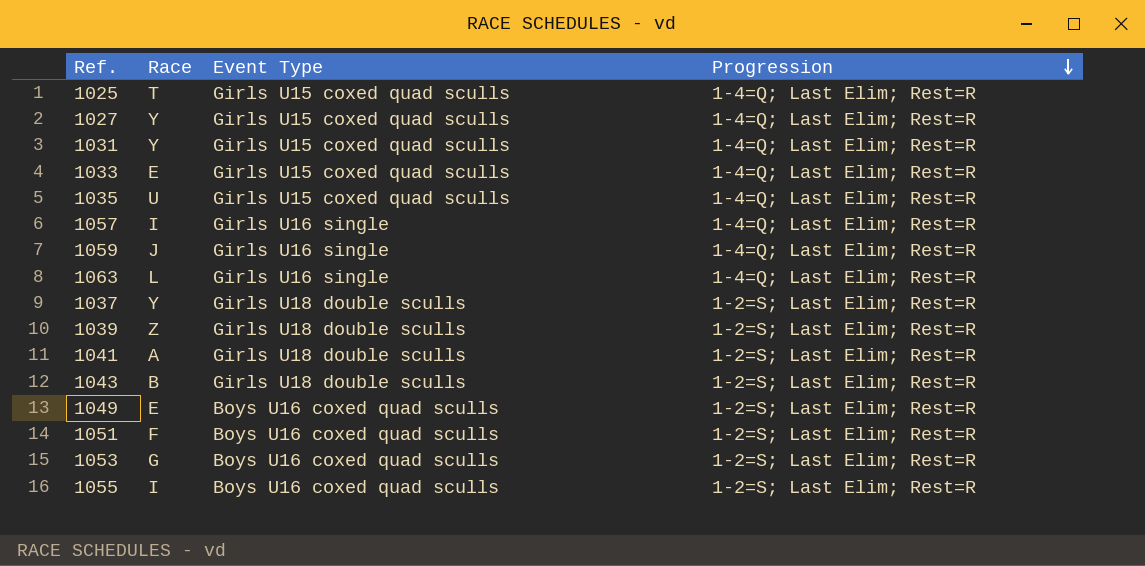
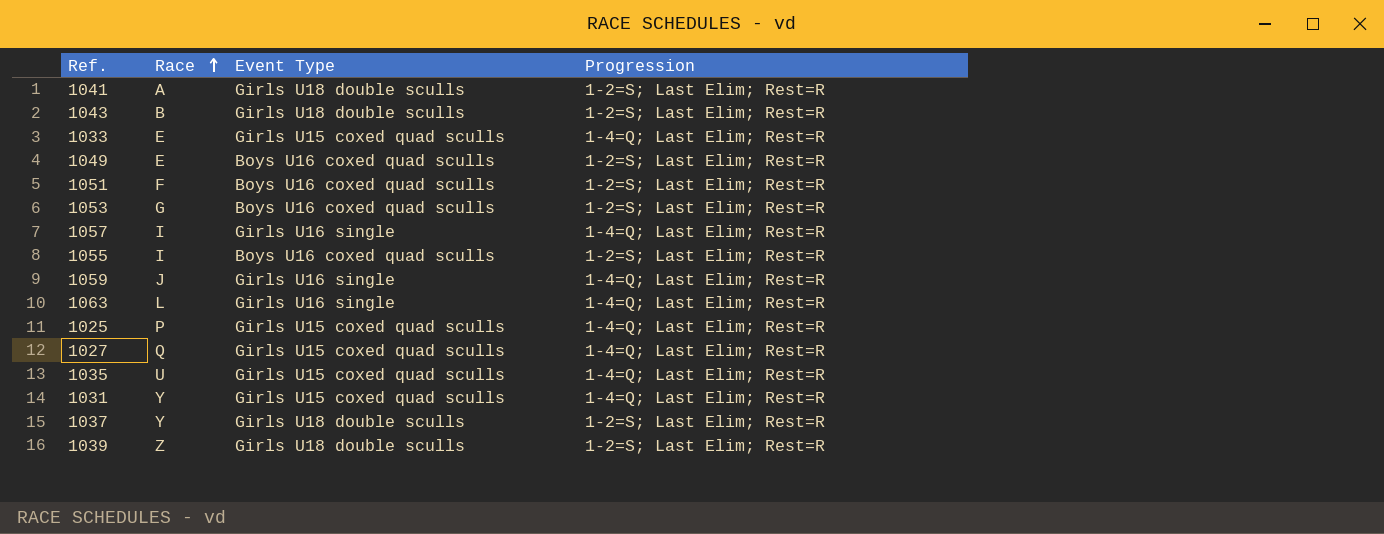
row order: Progression descending -> Race ascending
1025 | Race: T -> P
1027 | Race: Y -> Q

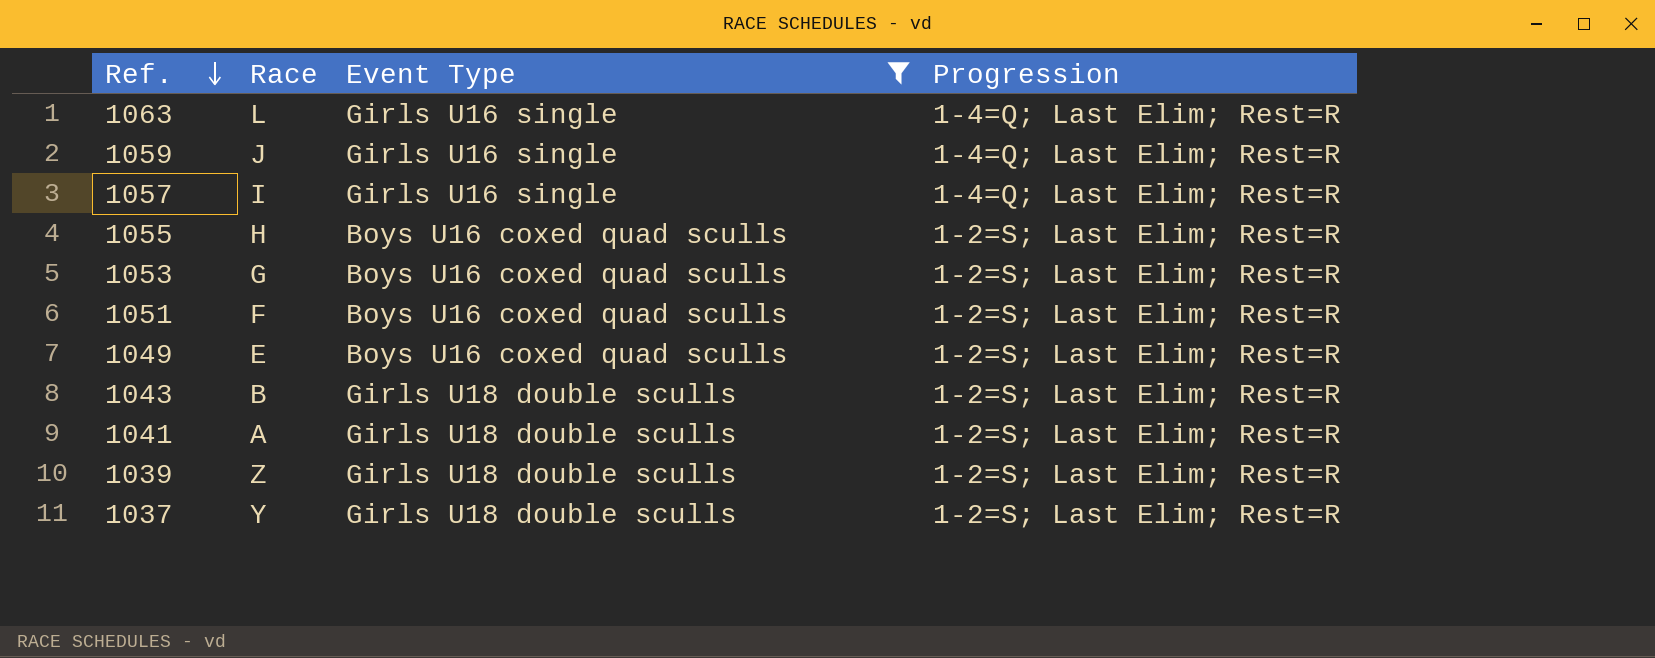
filter: none -> Event Type != Girls U15 coxed quad sculls
row order: Race ascending -> Ref. descending
1055 | Race: I -> H

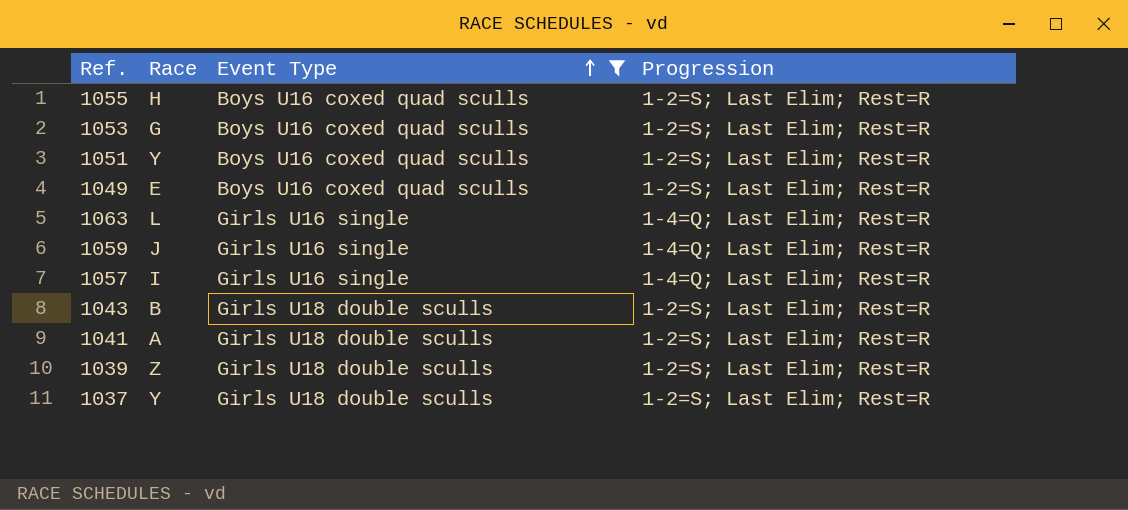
row order: Ref. descending -> Event Type ascending
1051 | Race: F -> Y

